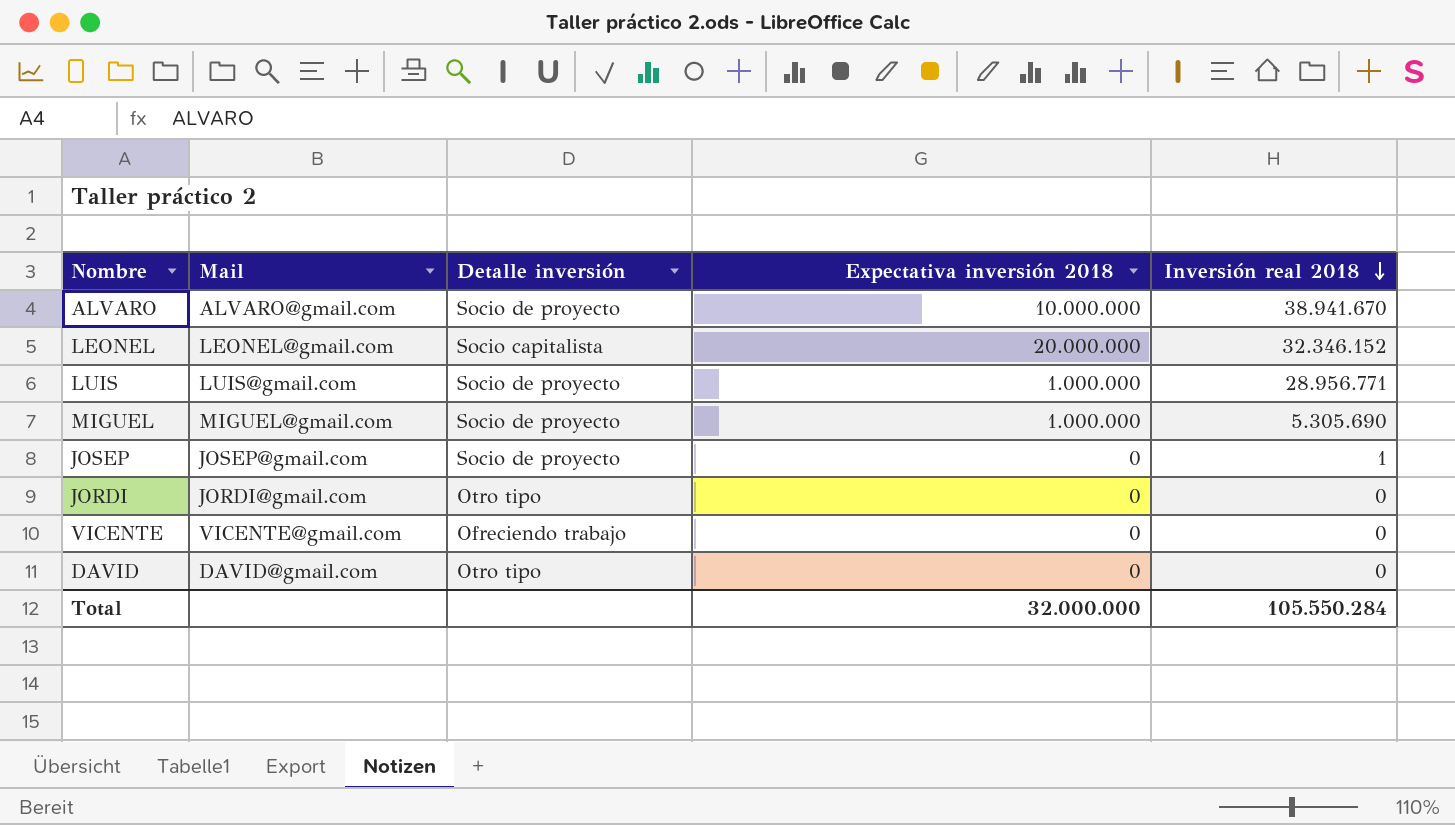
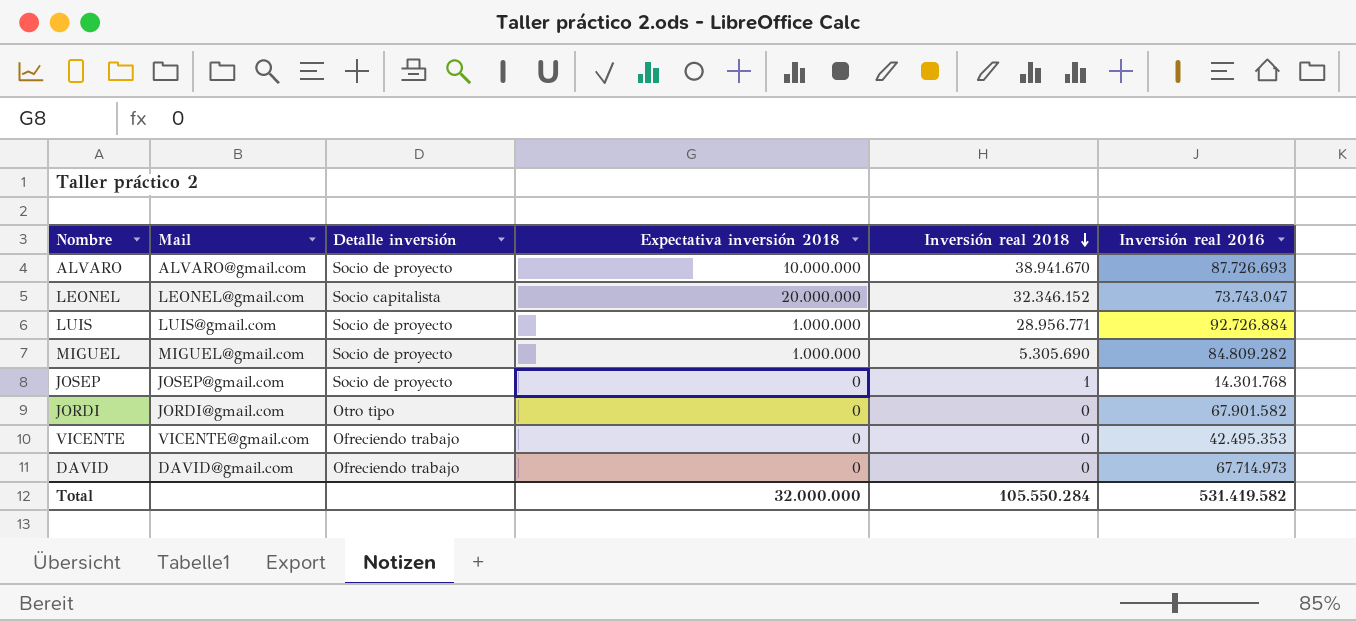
column Inversión real 2016 | position: none -> 6
DAVID | Detalle inversión: Otro tipo -> Ofreciendo trabajo

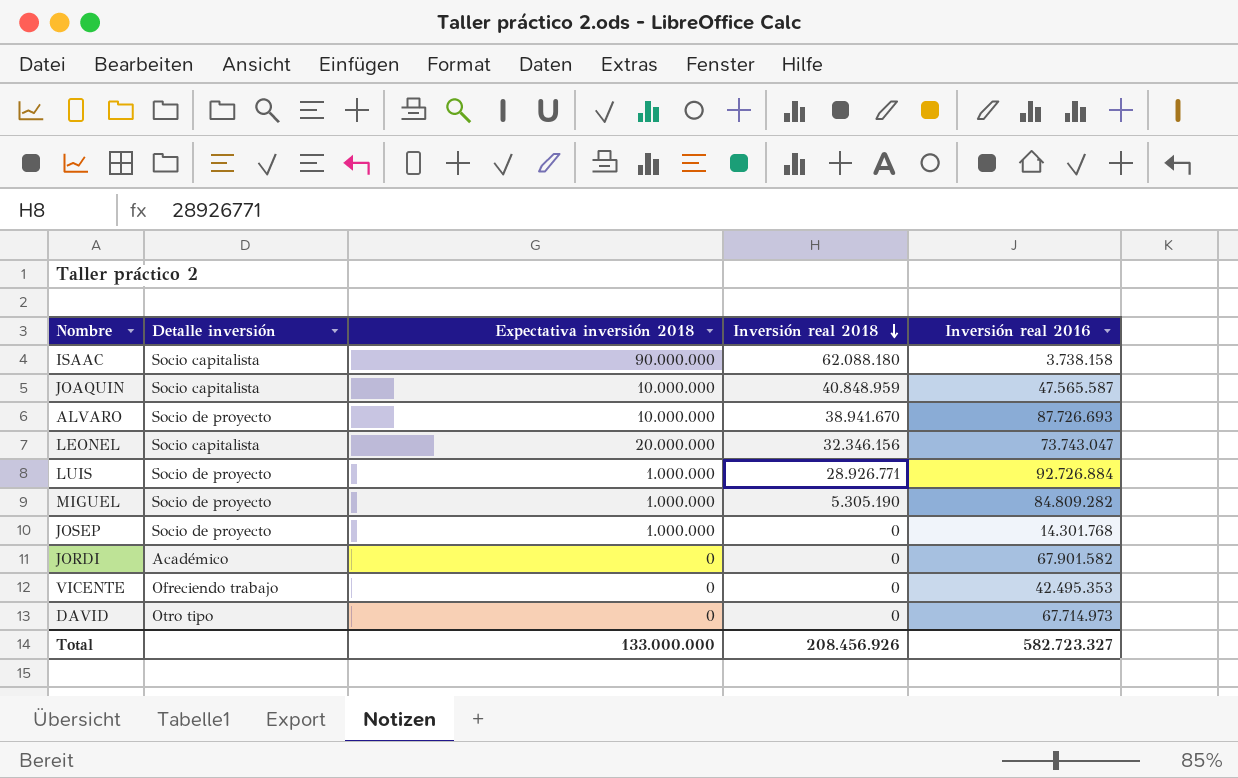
column Mail | position: 2 -> none
row ISAAC: none -> Socio capitalista | 90.000.000 | 62.088.180 | 3.738.158
row JOAQUIN: none -> Socio capitalista | 10.000.000 | 40.848.959 | 47.565.587
LEONEL | Inversión real 2018: 32.346.152 -> 32.346.156
LUIS | Inversión real 2018: 28.956.771 -> 28.926.771
MIGUEL | Inversión real 2018: 5.305.690 -> 5.305.190
JOSEP | Expectativa inversión 2018: 0 -> 1.000.000
JOSEP | Inversión real 2018: 1 -> 0
JORDI | Detalle inversión: Otro tipo -> Académico
DAVID | Detalle inversión: Ofreciendo trabajo -> Otro tipo
Total | Expectativa inversión 2018: 32.000.000 -> 133.000.000
Total | Inversión real 2018: 105.550.284 -> 208.456.926
Total | Inversión real 2016: 531.419.582 -> 582.723.327

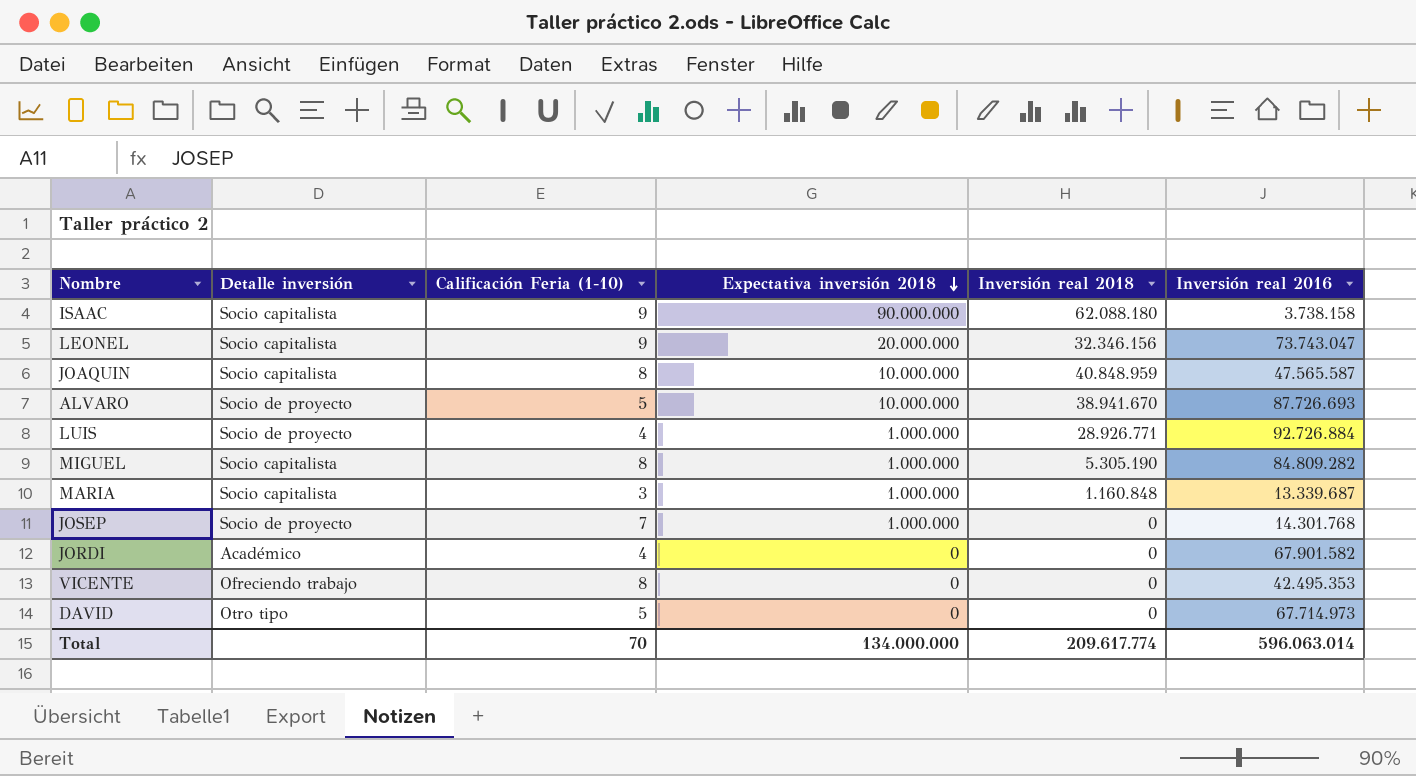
row order: Inversión real 2018 descending -> Expectativa inversión 2018 descending
column Calificación Feria (1-10) | position: none -> 3
MIGUEL | Detalle inversión: Socio de proyecto -> Socio capitalista
row MARIA: none -> Socio capitalista | 3 | 1.000.000 | 1.160.848 | 13.339.687
Total | Expectativa inversión 2018: 133.000.000 -> 134.000.000
Total | Inversión real 2018: 208.456.926 -> 209.617.774
Total | Inversión real 2016: 582.723.327 -> 596.063.014

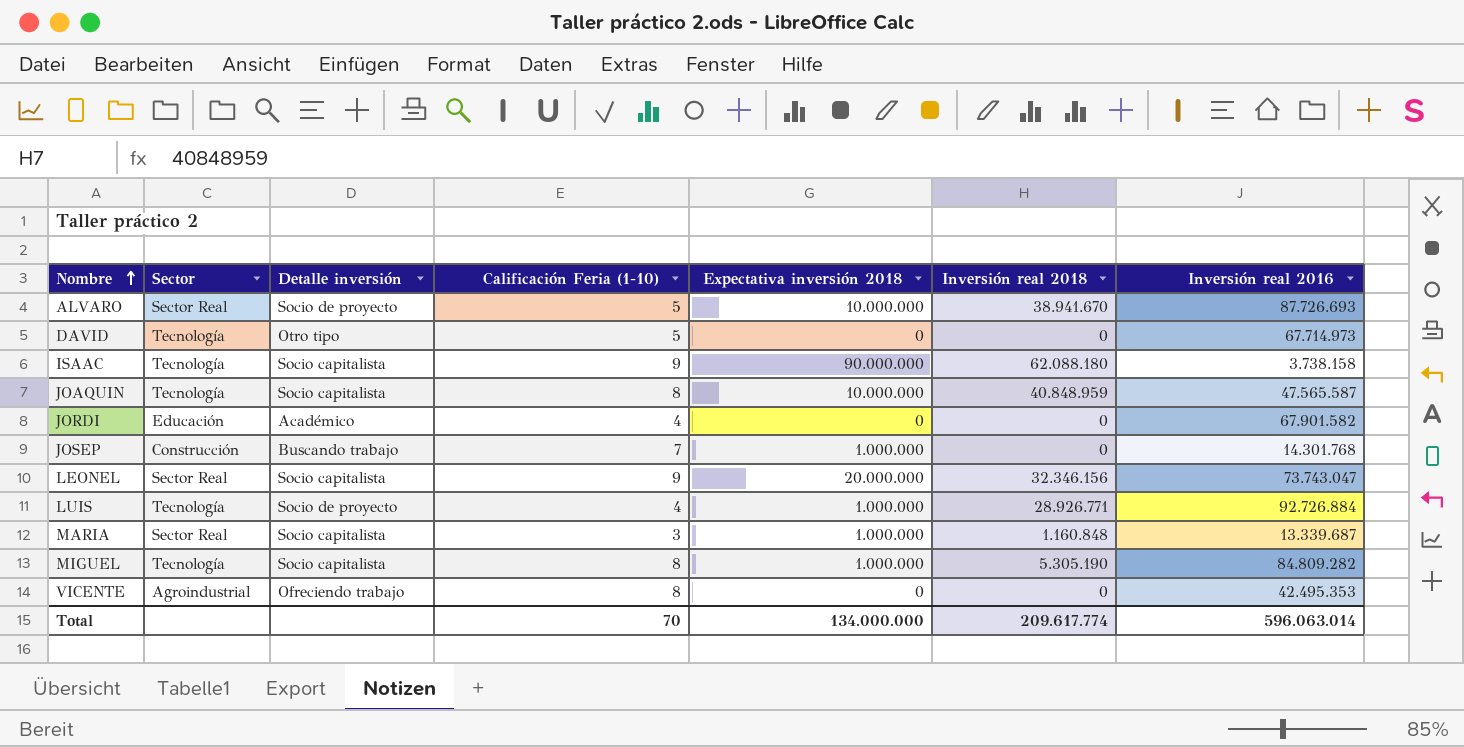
row order: Expectativa inversión 2018 descending -> Nombre ascending
column Sector | position: none -> 2
JOSEP | Detalle inversión: Socio de proyecto -> Buscando trabajo

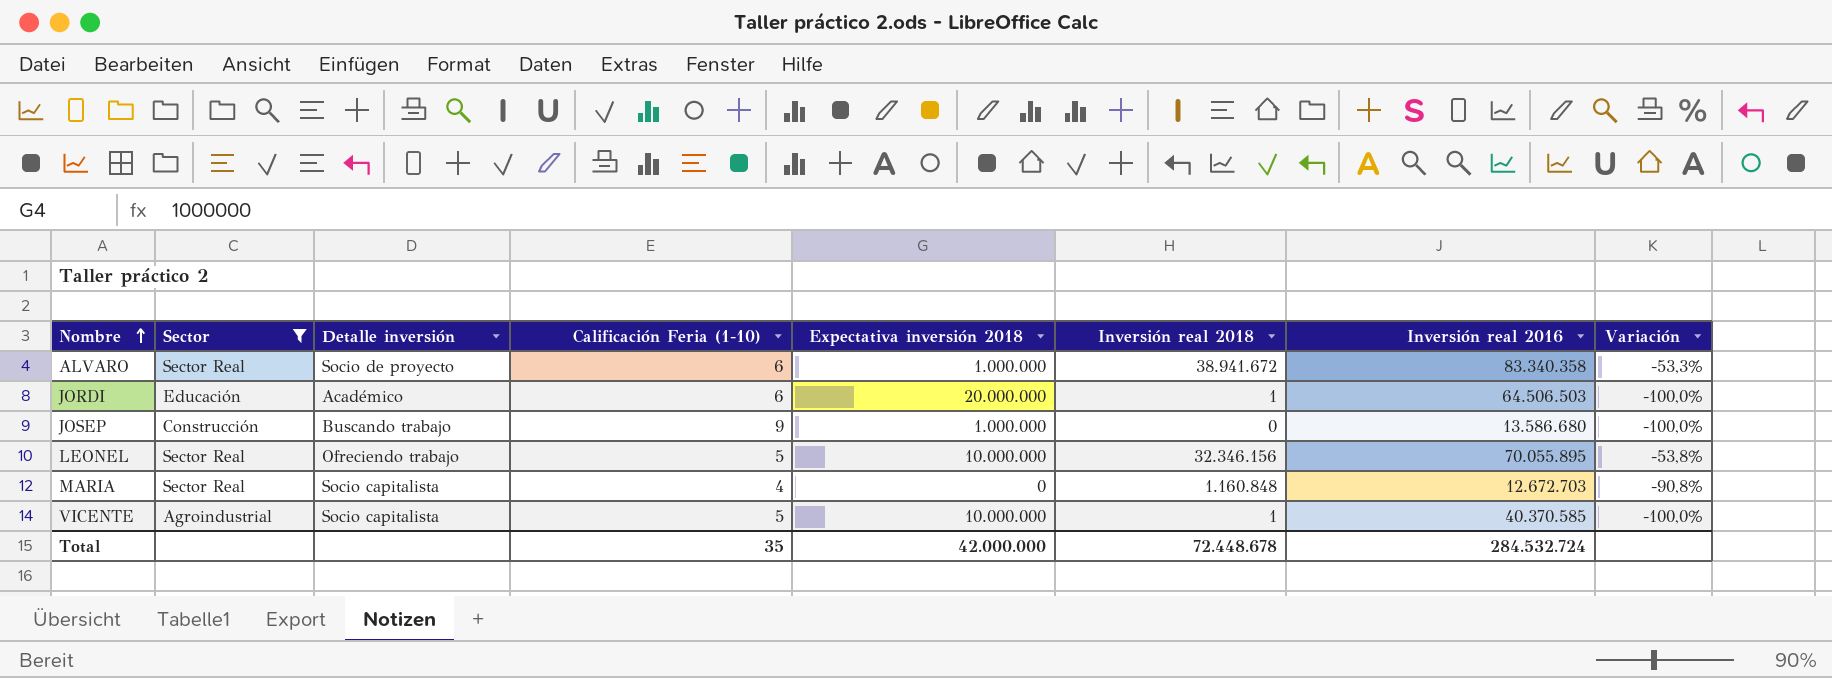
filter: none -> Sector != Tecnología
column Variación | formula: none -> ([Inversión real 2018] - [Inversión real 2016]) / [Inversión real 2016]
ALVARO | Calificación Feria (1-10): 5 -> 6
ALVARO | Expectativa inversión 2018: 10.000.000 -> 1.000.000
ALVARO | Inversión real 2018: 38.941.670 -> 38.941.672
ALVARO | Inversión real 2016: 87.726.693 -> 83.340.358
JORDI | Calificación Feria (1-10): 4 -> 6
JORDI | Expectativa inversión 2018: 0 -> 20.000.000
JORDI | Inversión real 2018: 0 -> 1
JORDI | Inversión real 2016: 67.901.582 -> 64.506.503
JOSEP | Calificación Feria (1-10): 7 -> 9
JOSEP | Inversión real 2016: 14.301.768 -> 13.586.680
LEONEL | Detalle inversión: Socio capitalista -> Ofreciendo trabajo
LEONEL | Calificación Feria (1-10): 9 -> 5
LEONEL | Expectativa inversión 2018: 20.000.000 -> 10.000.000
LEONEL | Inversión real 2016: 73.743.047 -> 70.055.895
MARIA | Calificación Feria (1-10): 3 -> 4
MARIA | Expectativa inversión 2018: 1.000.000 -> 0
MARIA | Inversión real 2016: 13.339.687 -> 12.672.703
VICENTE | Detalle inversión: Ofreciendo trabajo -> Socio capitalista
VICENTE | Calificación Feria (1-10): 8 -> 5
VICENTE | Expectativa inversión 2018: 0 -> 10.000.000
VICENTE | Inversión real 2018: 0 -> 1
VICENTE | Inversión real 2016: 42.495.353 -> 40.370.585
Total | Calificación Feria (1-10): 70 -> 35
Total | Expectativa inversión 2018: 134.000.000 -> 42.000.000
Total | Inversión real 2018: 209.617.774 -> 72.448.678
Total | Inversión real 2016: 596.063.014 -> 284.532.724

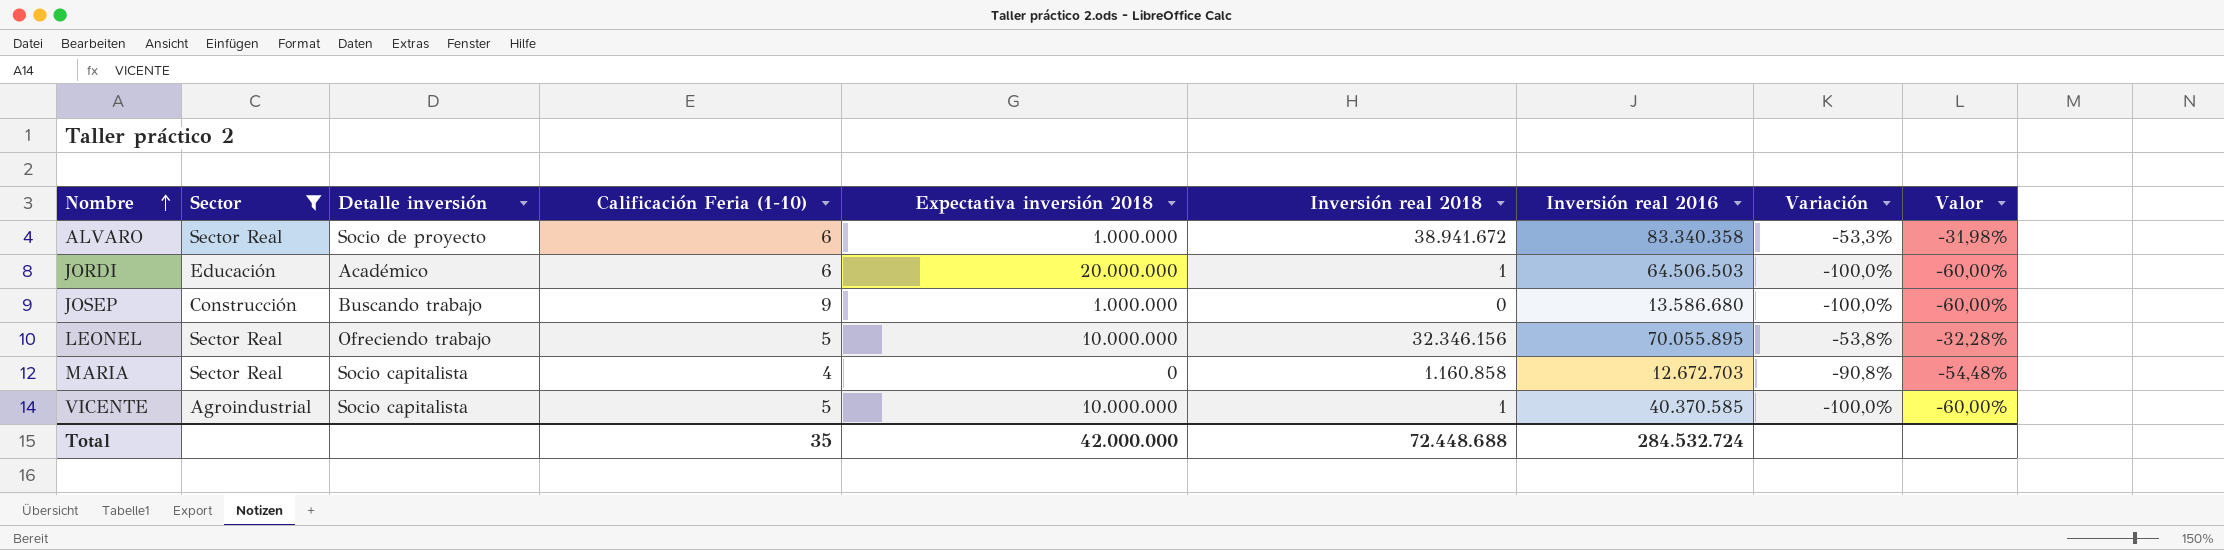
column Valor | formula: none -> [Variación] * 0,6
MARIA | Inversión real 2018: 1.160.848 -> 1.160.858
Total | Inversión real 2018: 72.448.678 -> 72.448.688

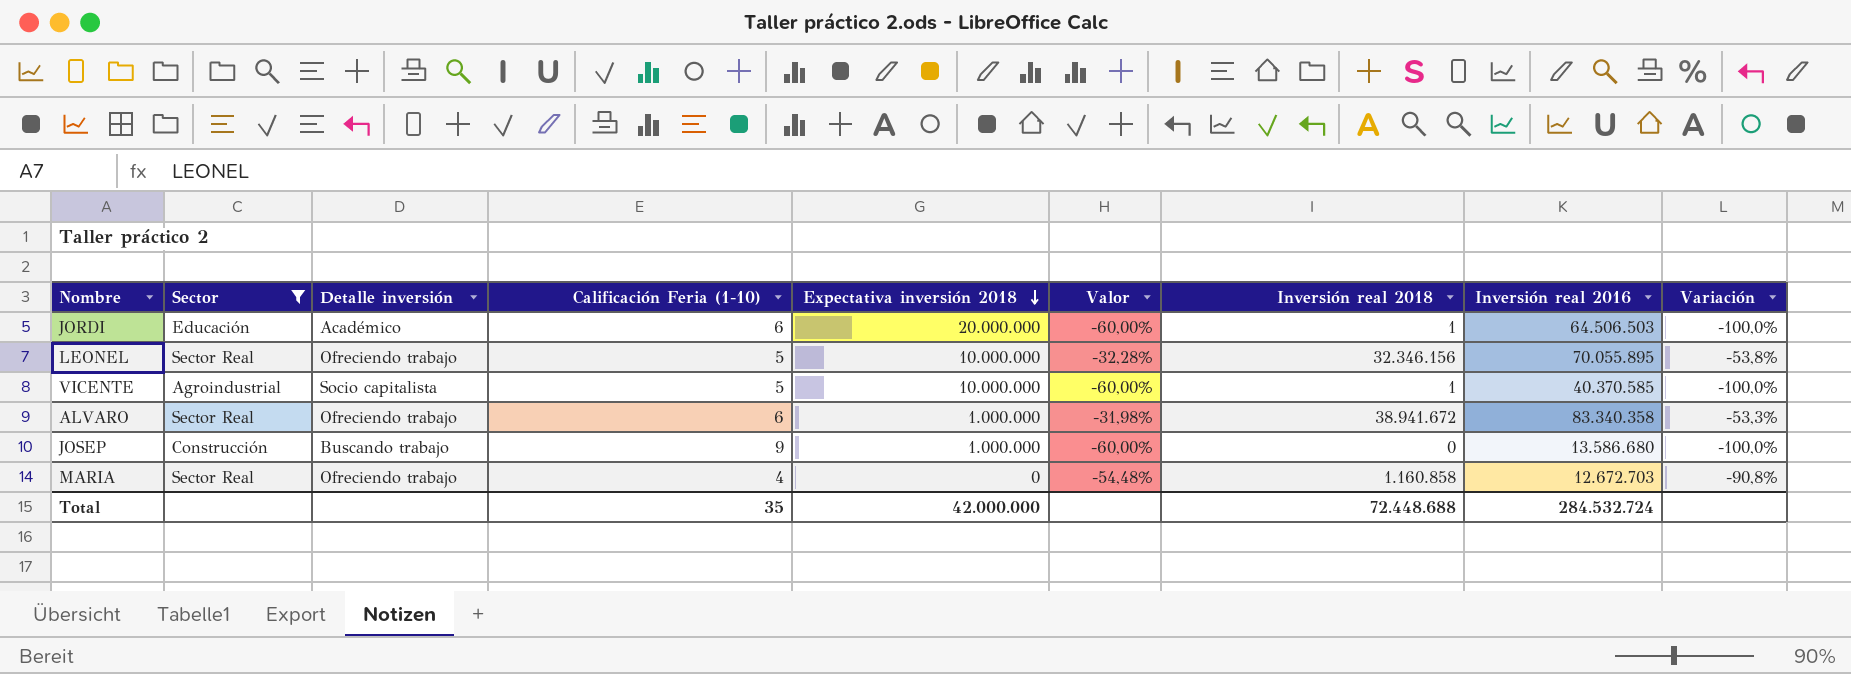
row order: Nombre ascending -> Expectativa inversión 2018 descending
column Valor | position: 9 -> 6
ALVARO | Detalle inversión: Socio de proyecto -> Ofreciendo trabajo
MARIA | Detalle inversión: Socio capitalista -> Ofreciendo trabajo

